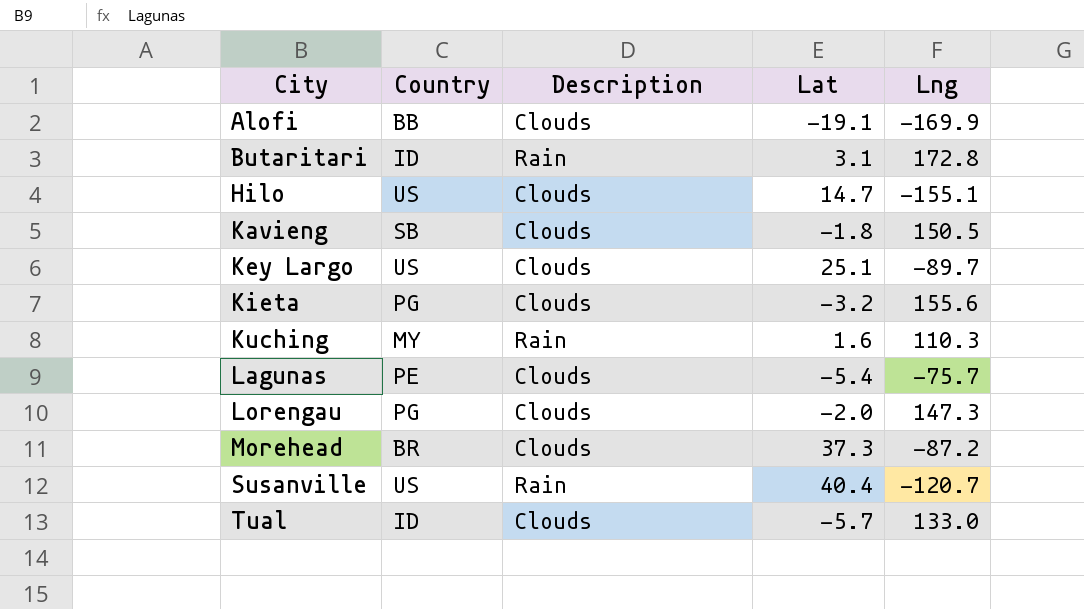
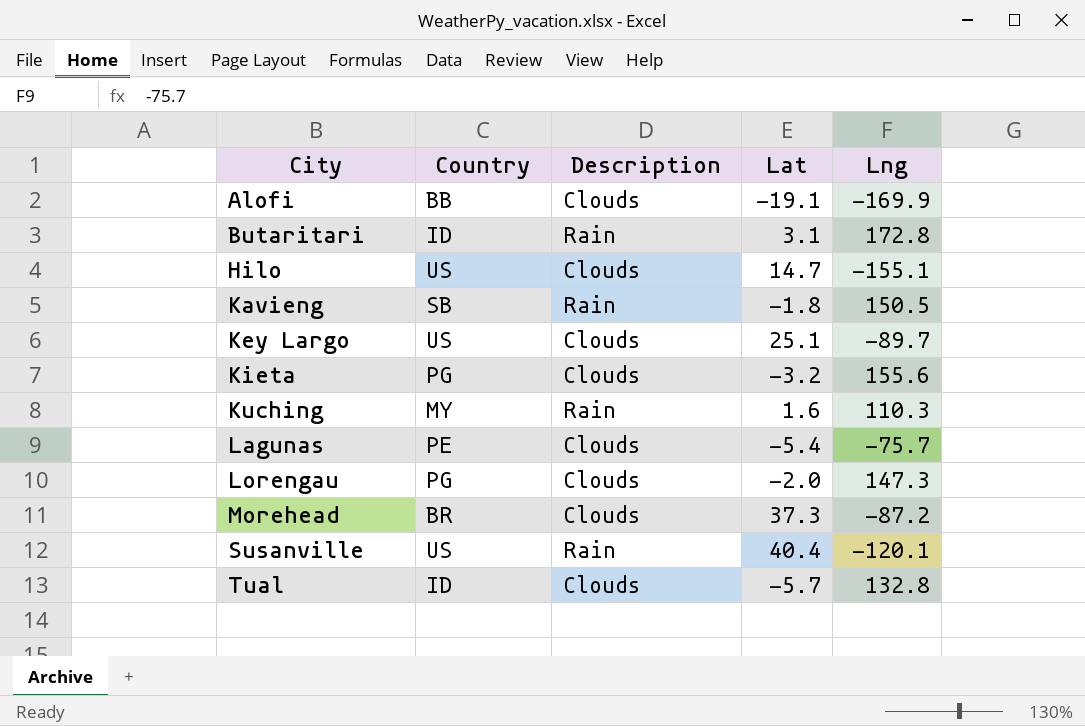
Kavieng | Description: Clouds -> Rain
Susanville | Lng: -120.7 -> -120.1
Tual | Lng: 133.0 -> 132.8

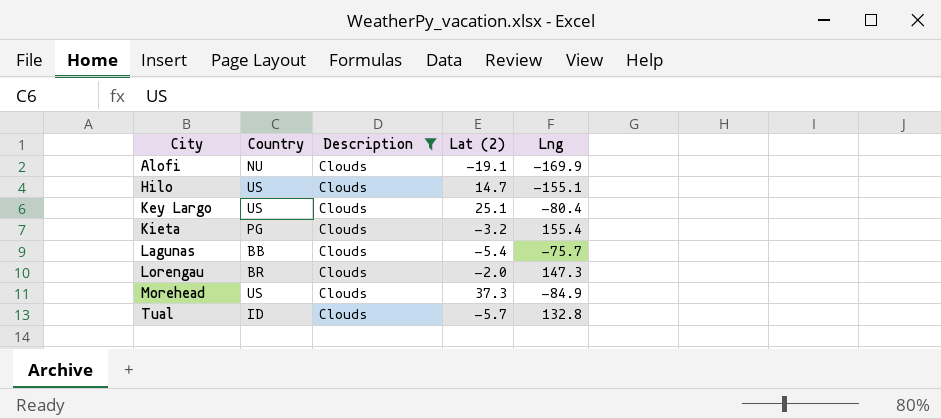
filter: none -> Description = Clouds
column name: Lat -> Lat (2)
Alofi | Country: BB -> NU
Key Largo | Lng: -89.7 -> -80.4
Kieta | Lng: 155.6 -> 155.4
Lagunas | Country: PE -> BB
Lorengau | Country: PG -> BR
Morehead | Country: BR -> US
Morehead | Lng: -87.2 -> -84.9

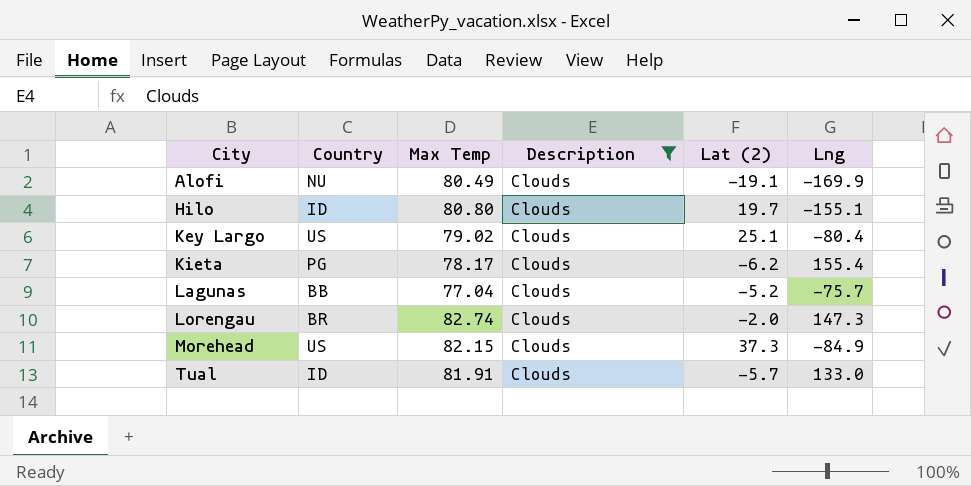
column Max Temp | position: none -> 3
Hilo | Country: US -> ID
Hilo | Lat (2): 14.7 -> 19.7
Kieta | Lat (2): -3.2 -> -6.2
Lagunas | Lat (2): -5.4 -> -5.2
Tual | Lng: 132.8 -> 133.0

